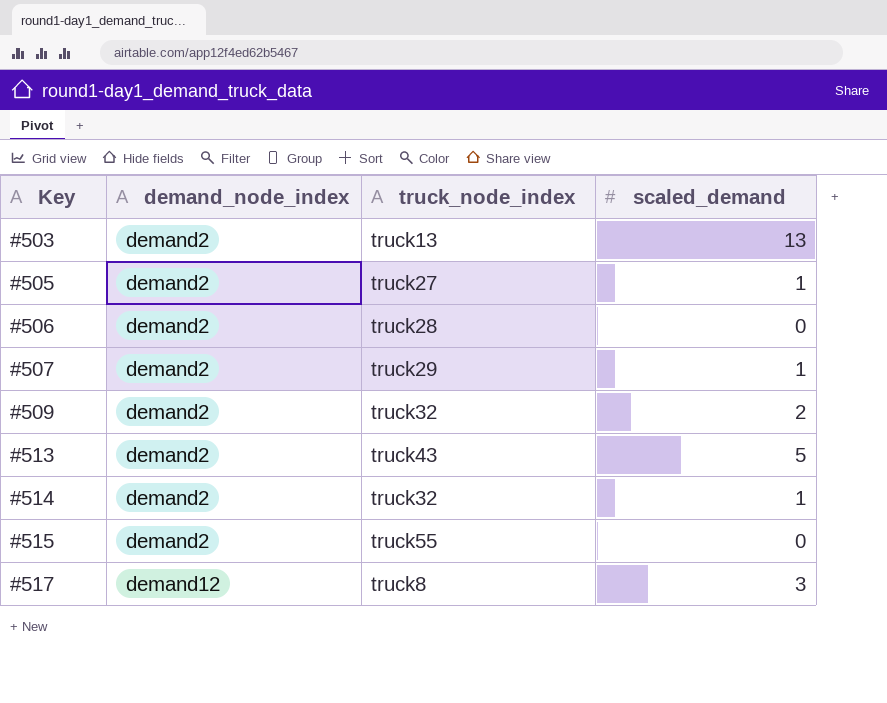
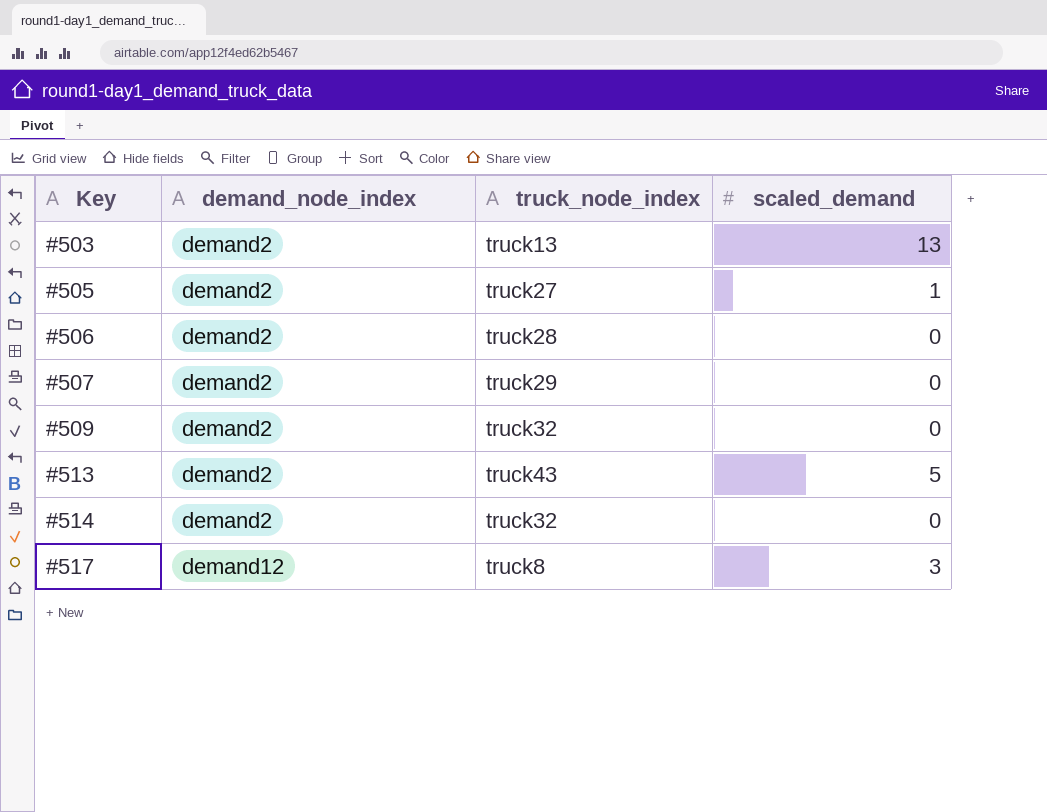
row #515: demand2 | truck55 | 0 -> none
#507 | scaled_demand: 1 -> 0
#509 | scaled_demand: 2 -> 0
#514 | scaled_demand: 1 -> 0

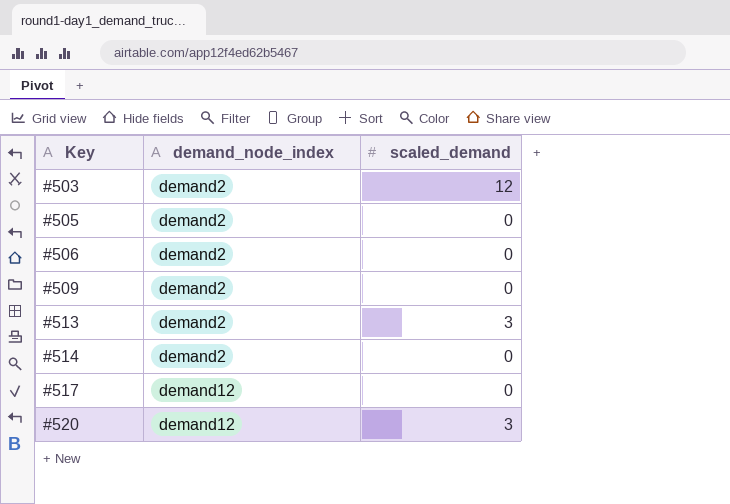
column truck_node_index | position: 3 -> none
row #507: demand2 | truck29 | 0 -> none
#503 | scaled_demand: 13 -> 12
#505 | scaled_demand: 1 -> 0
#513 | scaled_demand: 5 -> 3
#517 | scaled_demand: 3 -> 0
row #520: none -> demand12 | 3

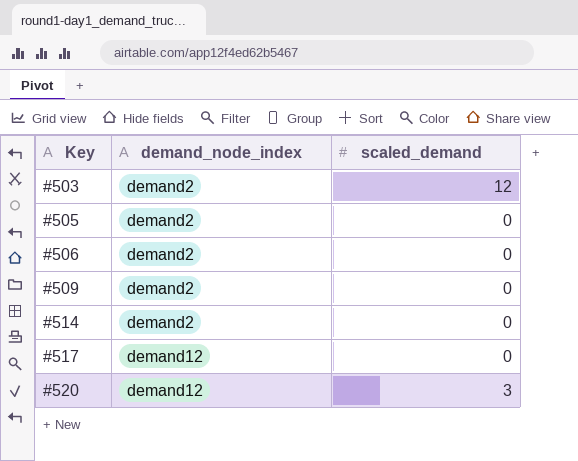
row #513: demand2 | 3 -> none

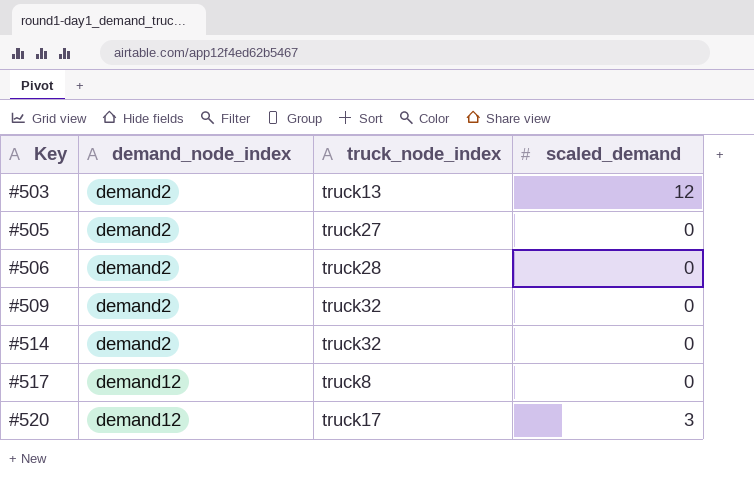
column truck_node_index | position: none -> 3

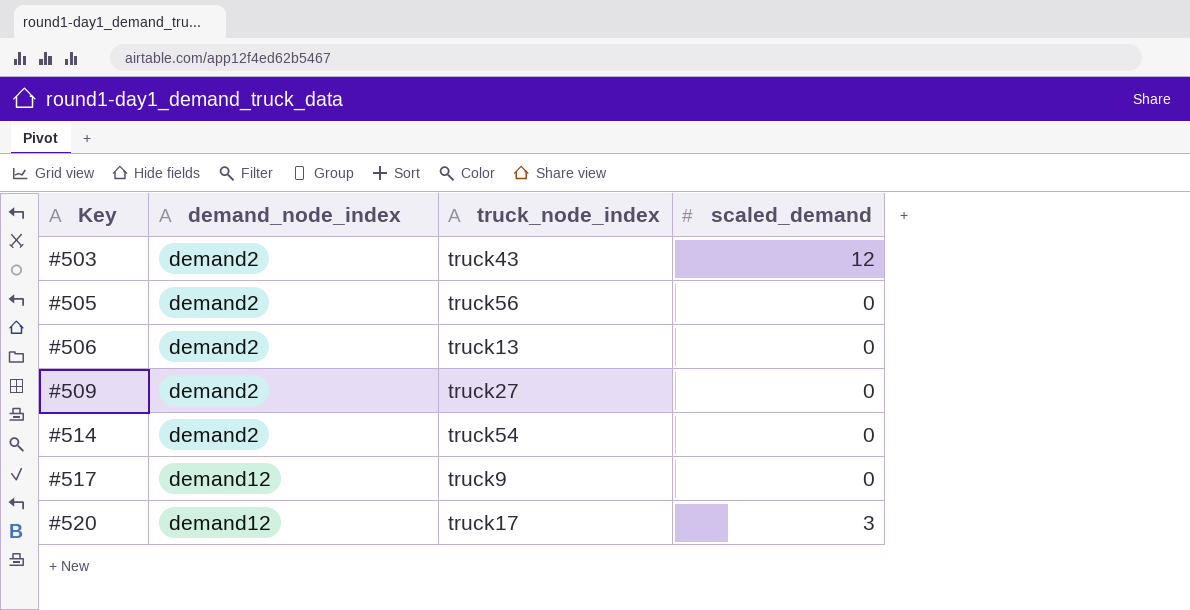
#503 | truck_node_index: truck13 -> truck43
#505 | truck_node_index: truck27 -> truck56
#506 | truck_node_index: truck28 -> truck13
#509 | truck_node_index: truck32 -> truck27
#514 | truck_node_index: truck32 -> truck54
#517 | truck_node_index: truck8 -> truck9

